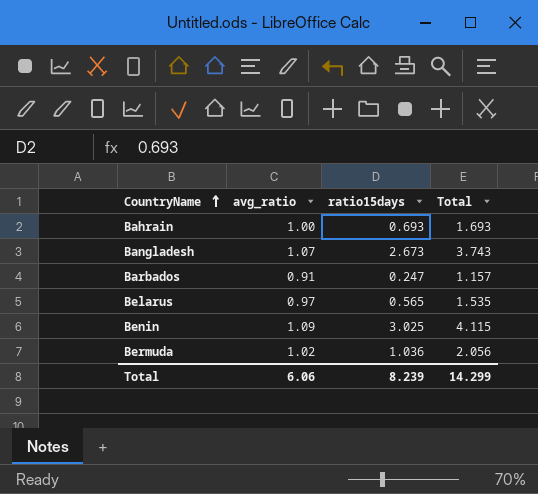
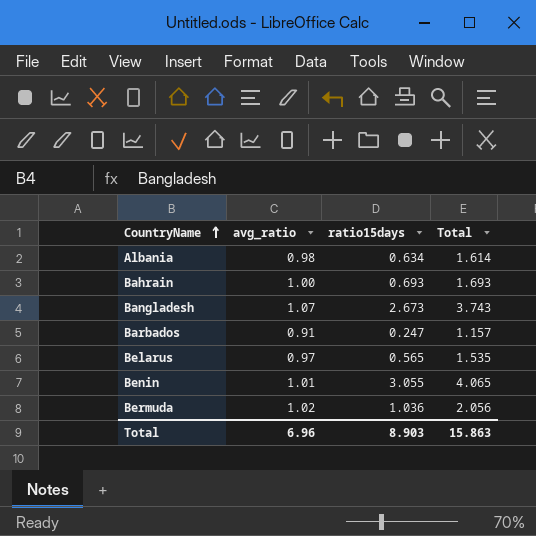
row Albania: none -> 0.98 | 0.634 | 1.614
Benin | avg_ratio: 1.09 -> 1.01
Benin | ratio15days: 3.025 -> 3.055
Benin | Total: 4.115 -> 4.065
Total | avg_ratio: 6.06 -> 6.96
Total | ratio15days: 8.239 -> 8.903
Total | Total: 14.299 -> 15.863

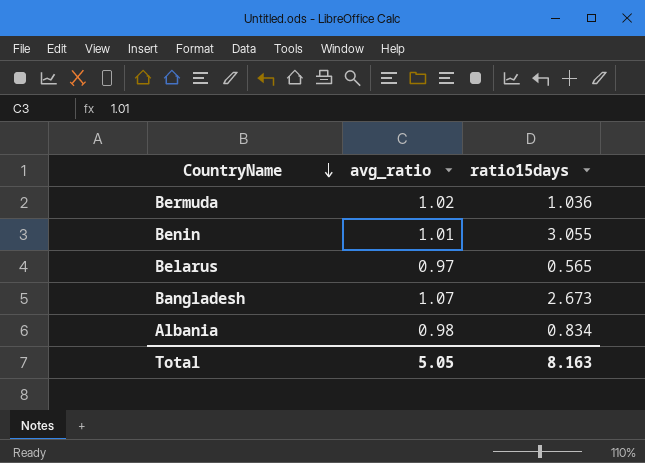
row order: CountryName ascending -> CountryName descending
column Total | formula: [avg_ratio] + [ratio15days] -> none
row Bahrain: 1.00 | 0.693 | 1.693 -> none
row Barbados: 0.91 | 0.247 | 1.157 -> none
Albania | ratio15days: 0.634 -> 0.834
Total | avg_ratio: 6.96 -> 5.05
Total | ratio15days: 8.903 -> 8.163

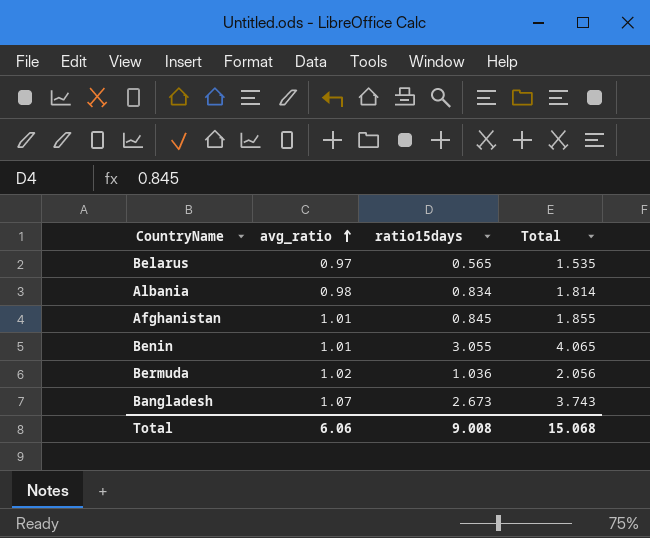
row order: CountryName descending -> avg_ratio ascending
column Total | formula: none -> [avg_ratio] + [ratio15days]
row Afghanistan: none -> 1.01 | 0.845 | 1.855
Total | avg_ratio: 5.05 -> 6.06
Total | ratio15days: 8.163 -> 9.008

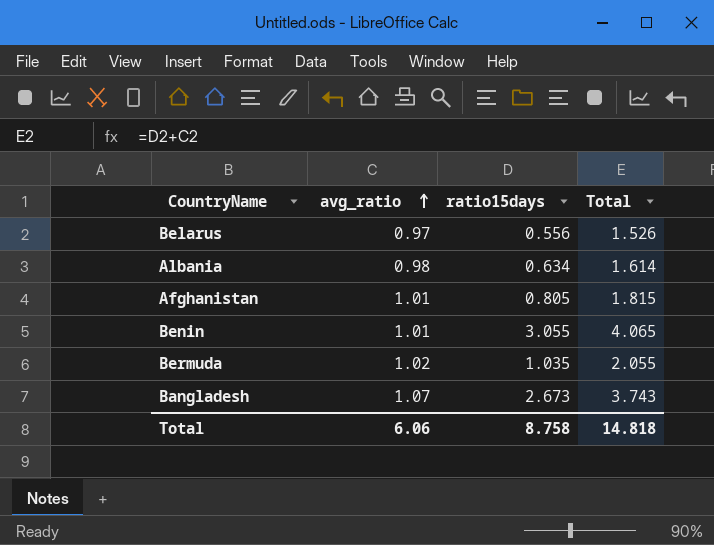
Belarus | ratio15days: 0.565 -> 0.556
Belarus | Total: 1.535 -> 1.526
Albania | ratio15days: 0.834 -> 0.634
Albania | Total: 1.814 -> 1.614
Afghanistan | ratio15days: 0.845 -> 0.805
Afghanistan | Total: 1.855 -> 1.815
Bermuda | ratio15days: 1.036 -> 1.035
Bermuda | Total: 2.056 -> 2.055
Total | ratio15days: 9.008 -> 8.758
Total | Total: 15.068 -> 14.818

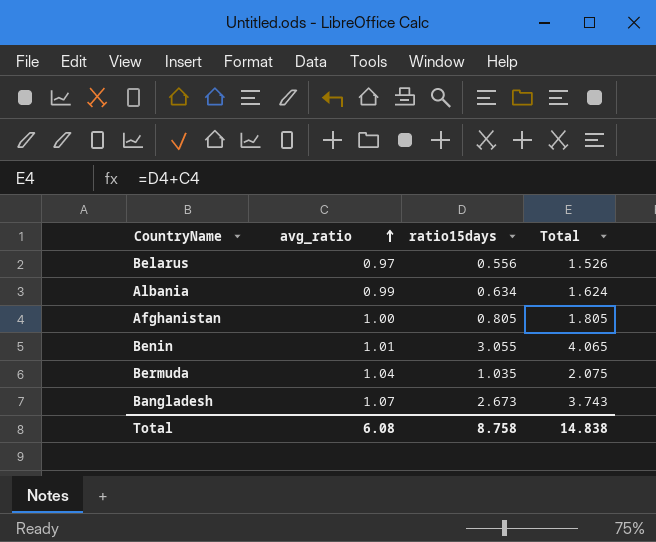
Albania | avg_ratio: 0.98 -> 0.99
Albania | Total: 1.614 -> 1.624
Afghanistan | avg_ratio: 1.01 -> 1.00
Afghanistan | Total: 1.815 -> 1.805
Bermuda | avg_ratio: 1.02 -> 1.04
Bermuda | Total: 2.055 -> 2.075
Total | avg_ratio: 6.06 -> 6.08
Total | Total: 14.818 -> 14.838

